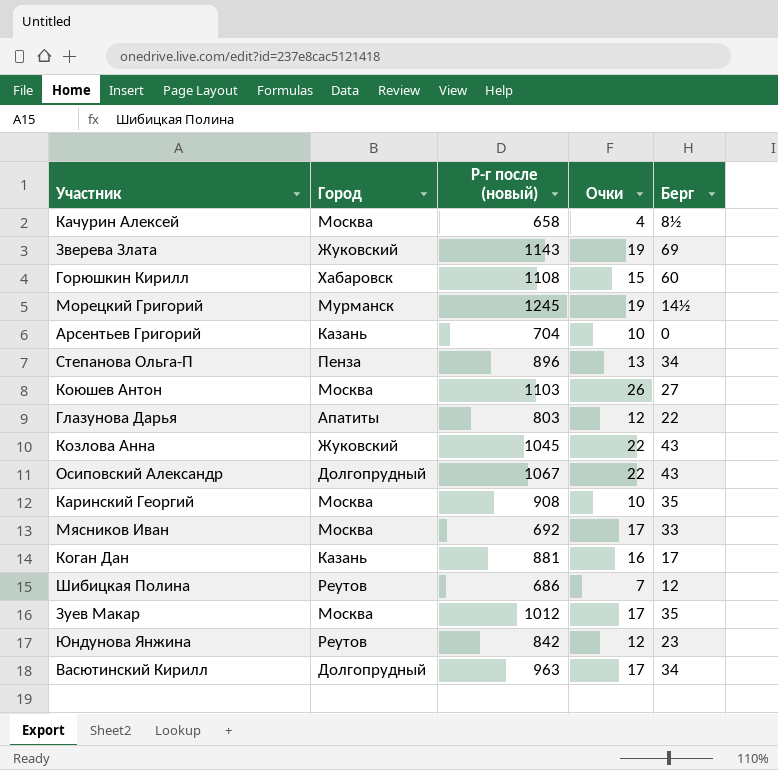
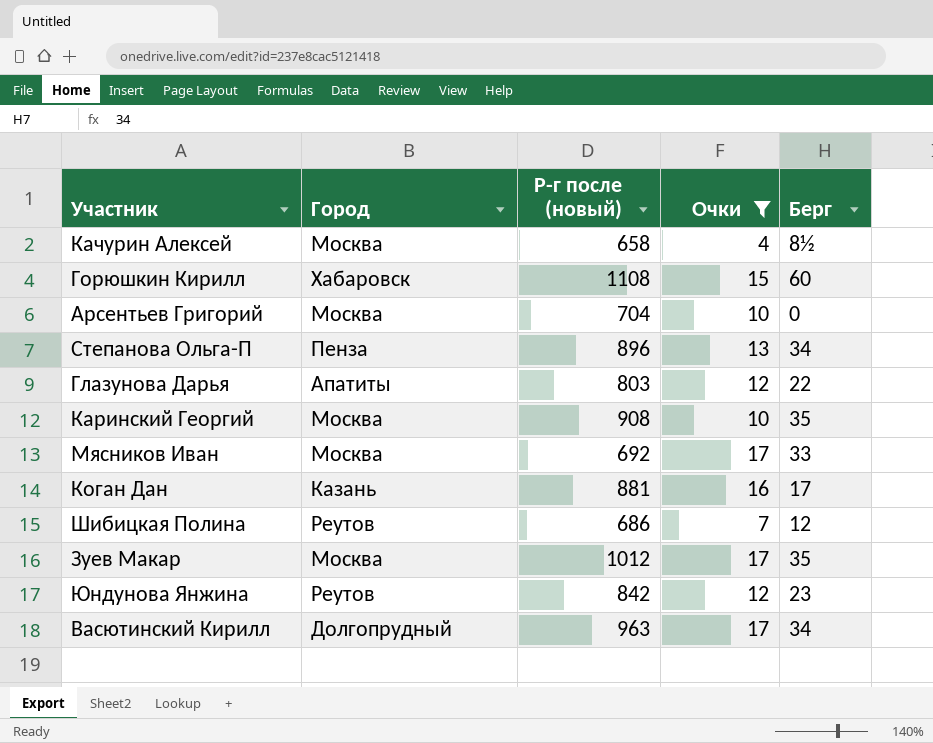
filter: none -> Очки <= 17
Арсентьев Григорий | Город: Казань -> Москва

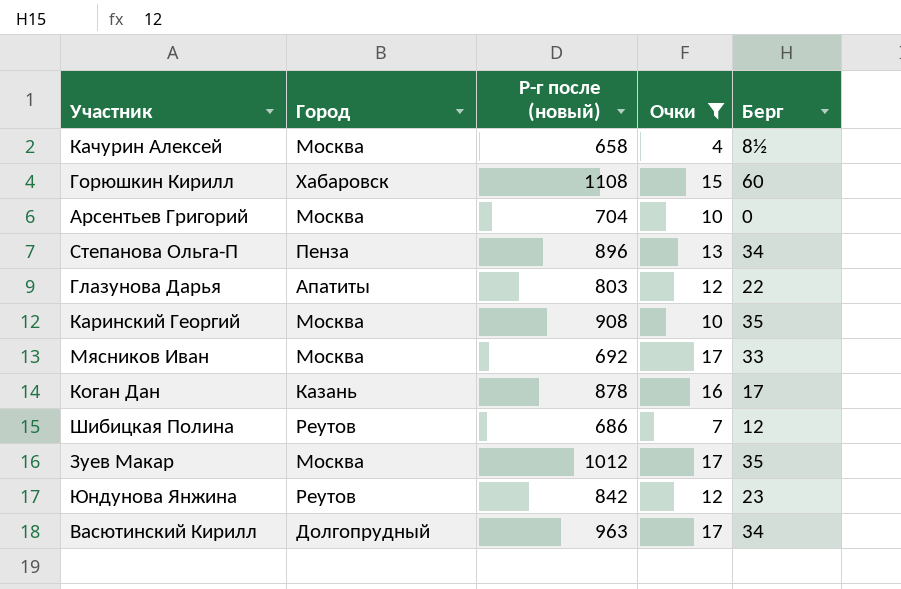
Коган Дан | Р-г после (новый): 881 -> 878

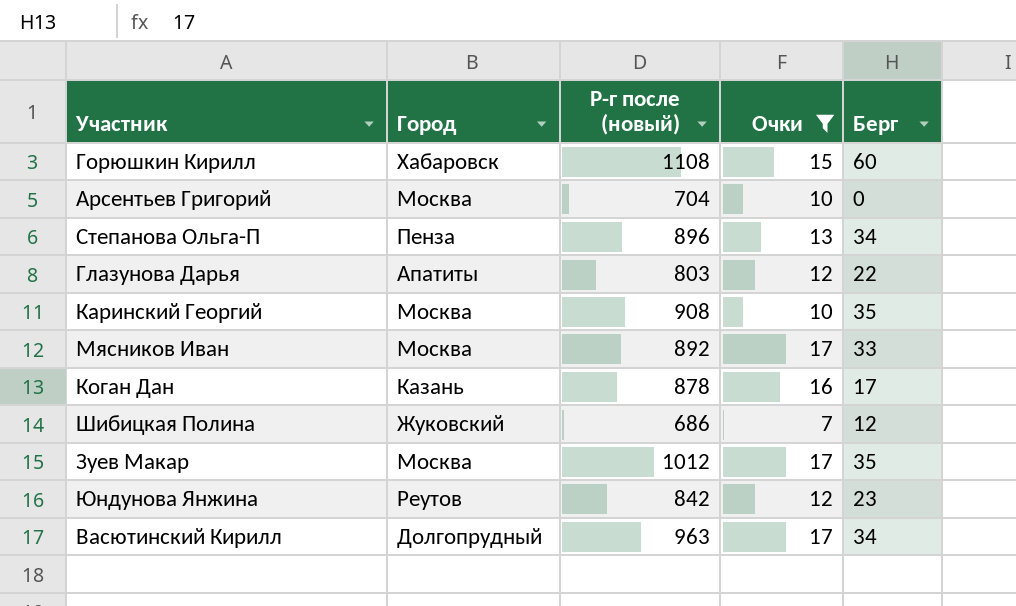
row Качурин Алексей: Москва | 658 | 4 | 8½ -> none
Мясников Иван | Р-г после (новый): 692 -> 892
Шибицкая Полина | Город: Реутов -> Жуковский

